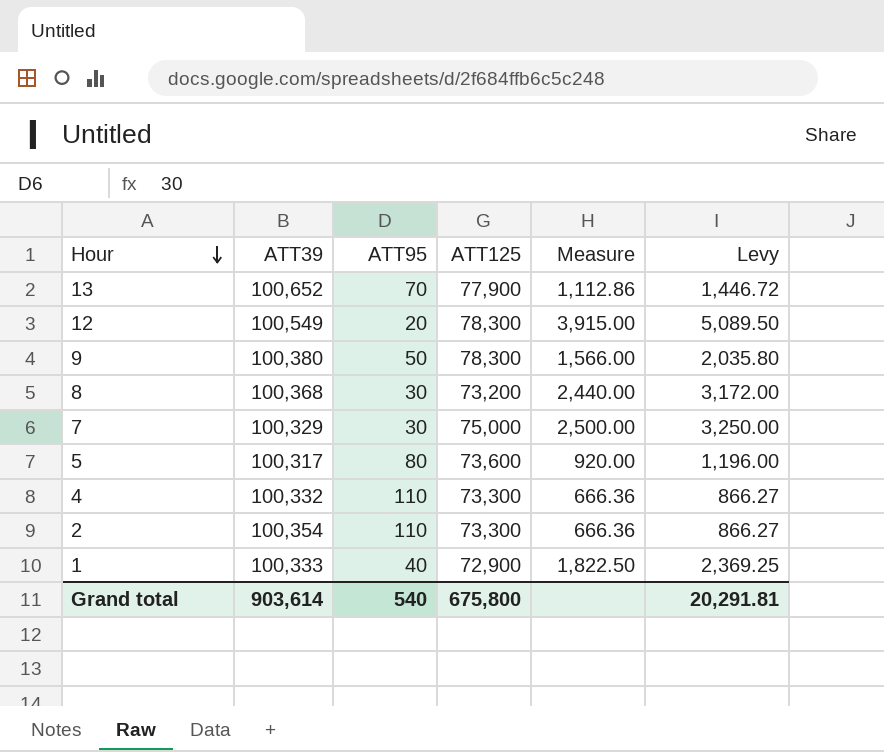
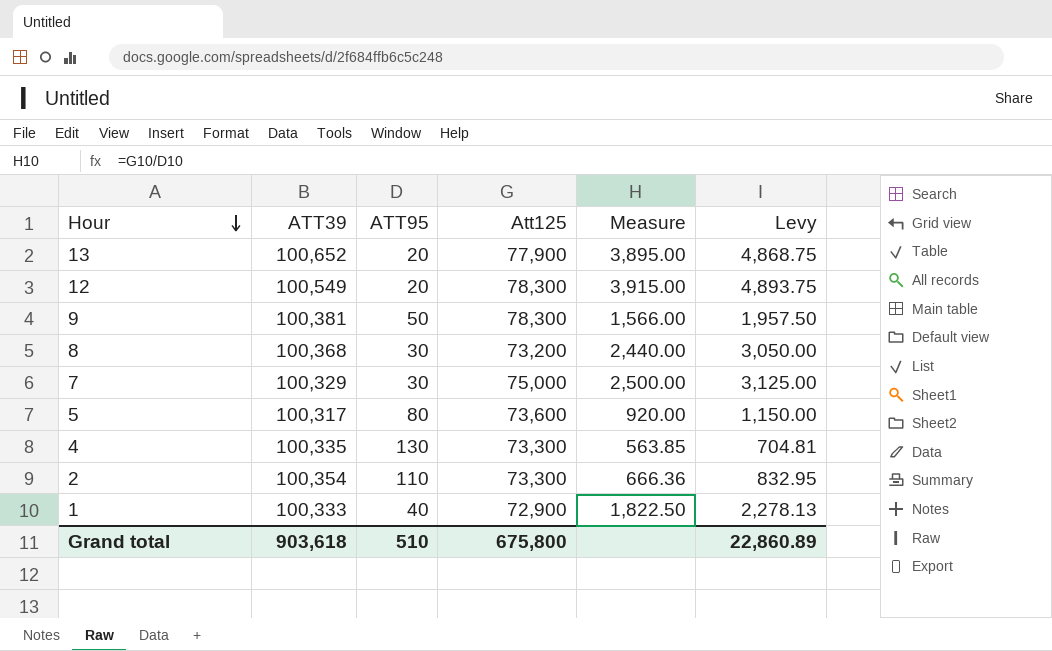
column name: ATT125 -> Att125
column Levy | formula: [Measure] * 1.3 -> [Measure] * 1.25
13 | ATT95: 70 -> 20
13 | Measure: 1,112.86 -> 3,895.00
9 | ATT39: 100,380 -> 100,381
4 | ATT39: 100,332 -> 100,335
4 | ATT95: 110 -> 130
4 | Measure: 666.36 -> 563.85
Grand total | ATT39: 903,614 -> 903,618
Grand total | ATT95: 540 -> 510
Grand total | Levy: 20,291.81 -> 22,860.89

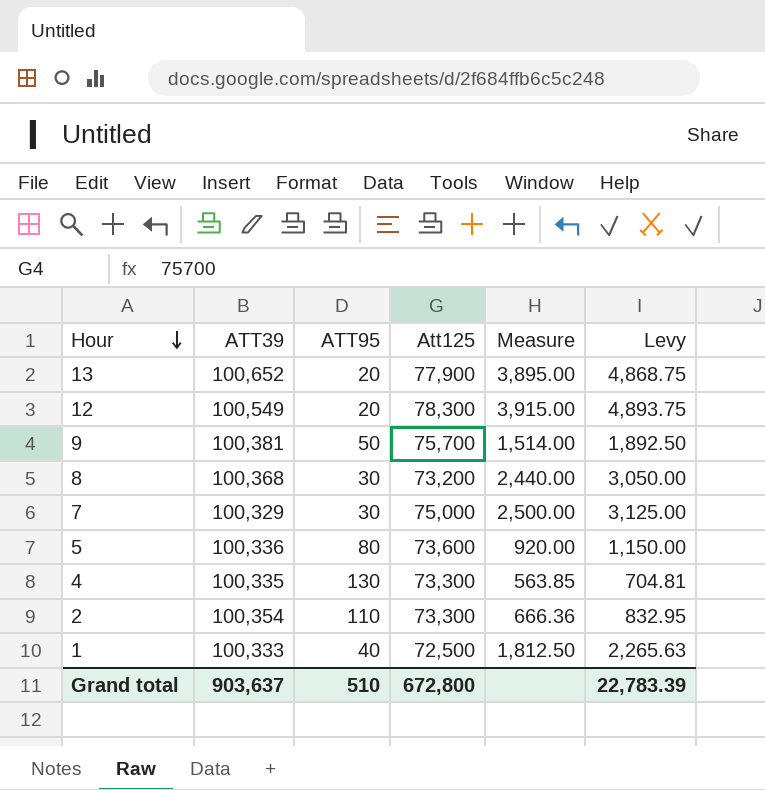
9 | Att125: 78,300 -> 75,700
9 | Measure: 1,566.00 -> 1,514.00
9 | Levy: 1,957.50 -> 1,892.50
5 | ATT39: 100,317 -> 100,336
1 | Att125: 72,900 -> 72,500
1 | Measure: 1,822.50 -> 1,812.50
1 | Levy: 2,278.13 -> 2,265.63
Grand total | ATT39: 903,618 -> 903,637
Grand total | Att125: 675,800 -> 672,800
Grand total | Levy: 22,860.89 -> 22,783.39

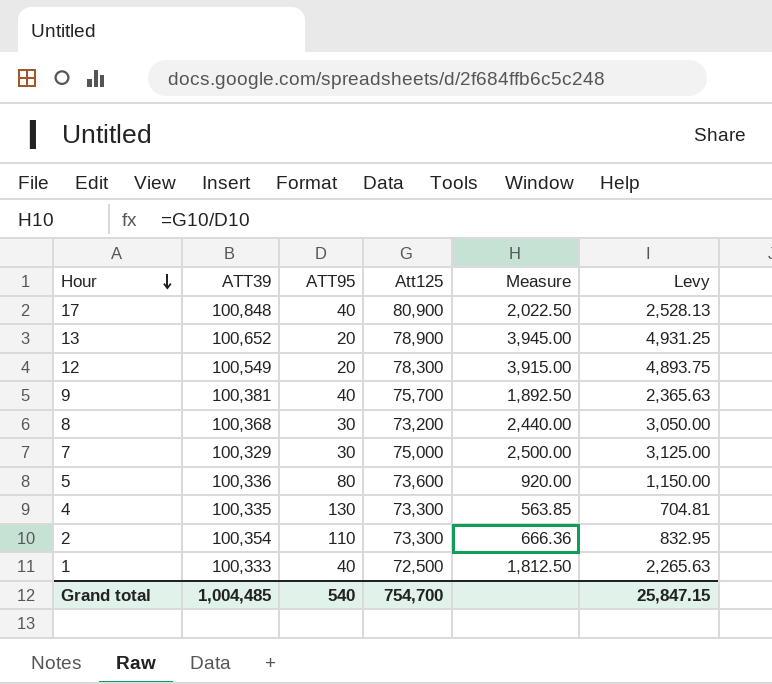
row 17: none -> 100,848 | 40 | 80,900 | 2,022.50 | 2,528.13
13 | Att125: 77,900 -> 78,900
13 | Measure: 3,895.00 -> 3,945.00
13 | Levy: 4,868.75 -> 4,931.25
9 | ATT95: 50 -> 40
9 | Measure: 1,514.00 -> 1,892.50
9 | Levy: 1,892.50 -> 2,365.63
Grand total | ATT39: 903,637 -> 1,004,485
Grand total | ATT95: 510 -> 540
Grand total | Att125: 672,800 -> 754,700
Grand total | Levy: 22,783.39 -> 25,847.15

